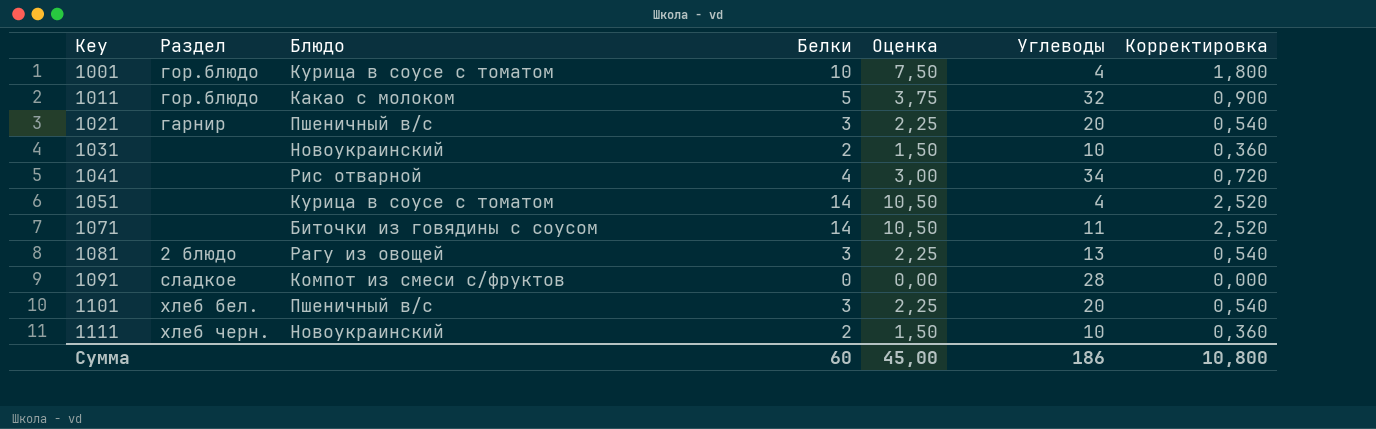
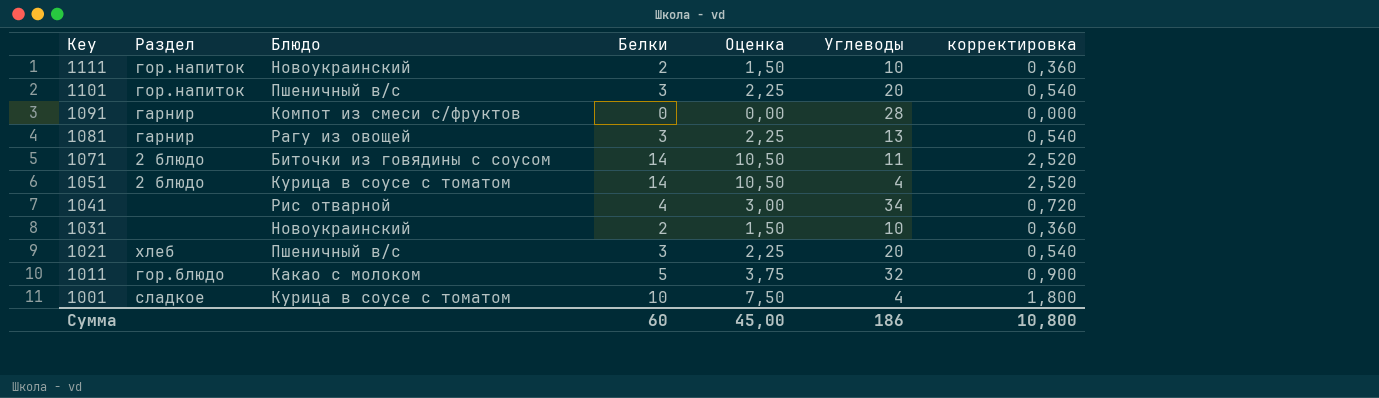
row order: Key ascending -> Key descending
column name: Корректировка -> корректировка
1111 | Раздел: хлеб черн. -> гор.напиток
1101 | Раздел: хлеб бел. -> гор.напиток
1091 | Раздел: сладкое -> гарнир
1081 | Раздел: 2 блюдо -> гарнир
1071 | Раздел: none -> 2 блюдо
1051 | Раздел: none -> 2 блюдо
1021 | Раздел: гарнир -> хлеб
1001 | Раздел: гор.блюдо -> сладкое

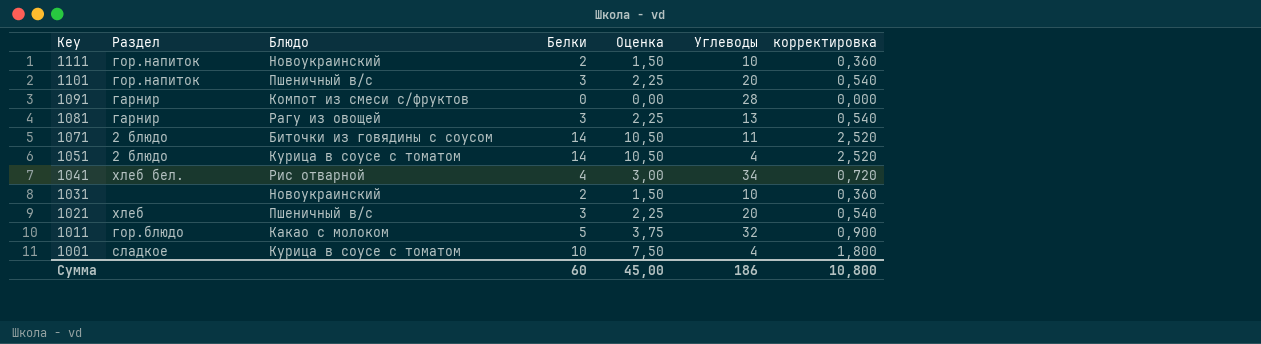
1041 | Раздел: none -> хлеб бел.

